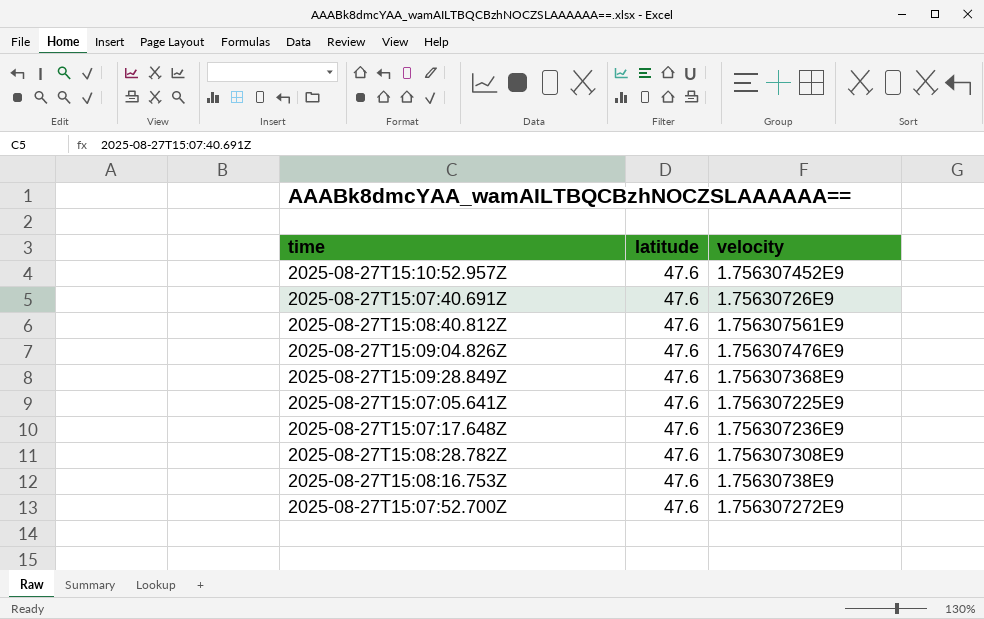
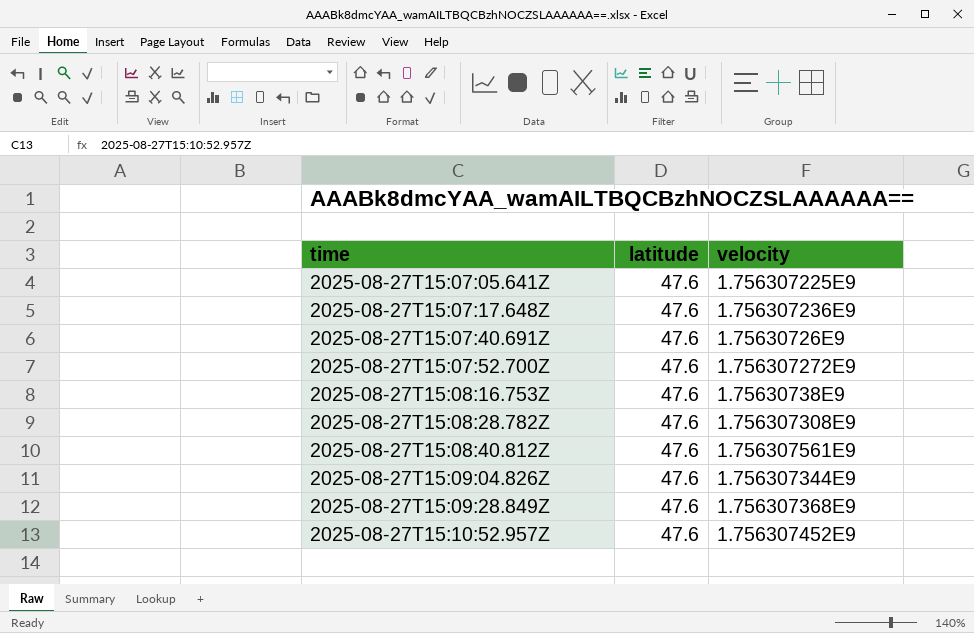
row order: none -> time ascending
2025-08-27T15:09:04.826Z | velocity: 1.756307476E9 -> 1.756307344E9

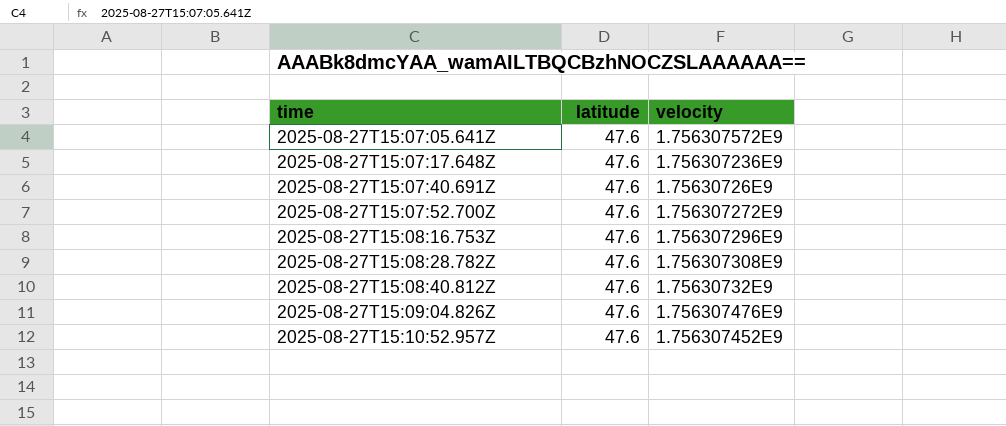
row 2025-08-27T15:09:28.849Z: 47.6 | 1.756307368E9 -> none
2025-08-27T15:07:05.641Z | velocity: 1.756307225E9 -> 1.756307572E9
2025-08-27T15:08:16.753Z | velocity: 1.75630738E9 -> 1.756307296E9
2025-08-27T15:08:40.812Z | velocity: 1.756307561E9 -> 1.75630732E9
2025-08-27T15:09:04.826Z | velocity: 1.756307344E9 -> 1.756307476E9

